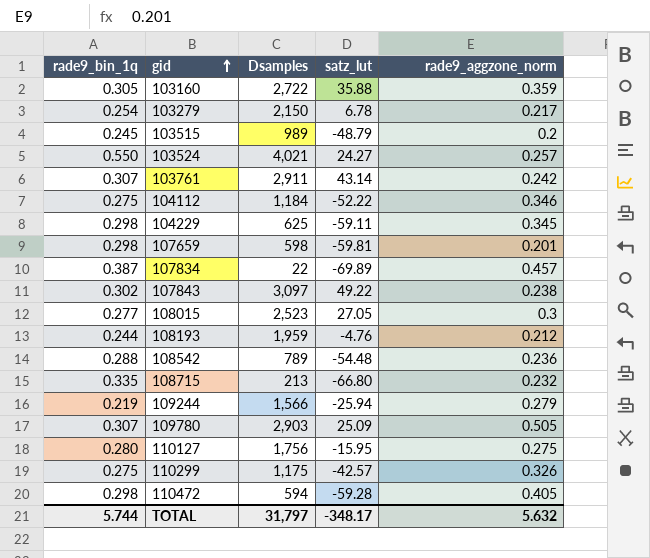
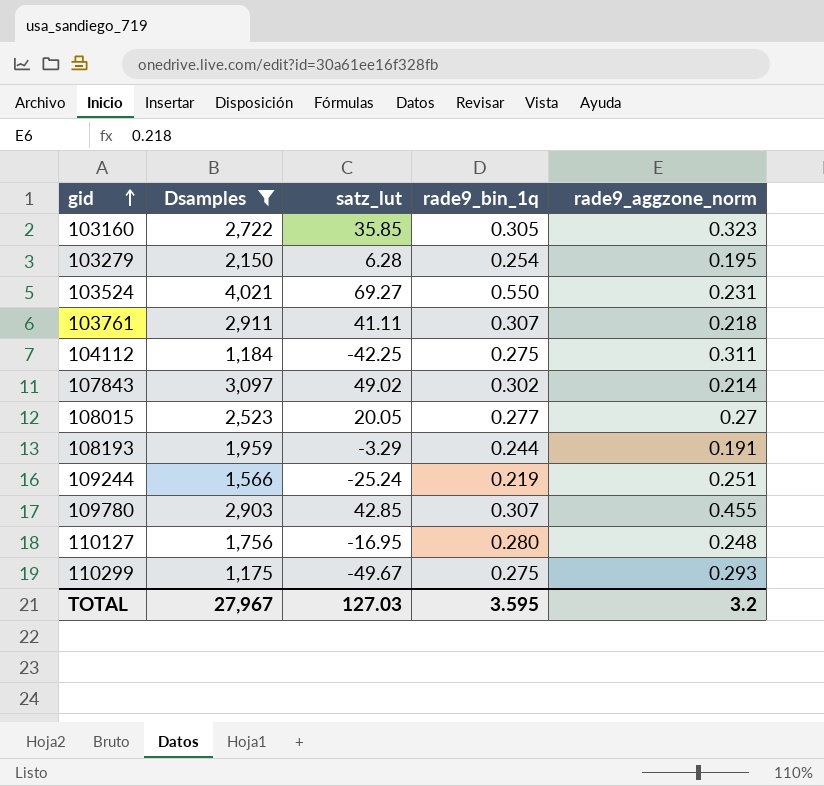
filter: none -> Dsamples >= 1,175
column rade9_bin_1q | position: 1 -> 4
103160 | satz_lut: 35.88 -> 35.85
103160 | rade9_aggzone_norm: 0.359 -> 0.323
103279 | satz_lut: 6.78 -> 6.28
103279 | rade9_aggzone_norm: 0.217 -> 0.195
103524 | satz_lut: 24.27 -> 69.27
103524 | rade9_aggzone_norm: 0.257 -> 0.231
103761 | satz_lut: 43.14 -> 41.11
103761 | rade9_aggzone_norm: 0.242 -> 0.218
104112 | satz_lut: -52.22 -> -42.25
104112 | rade9_aggzone_norm: 0.346 -> 0.311
107843 | satz_lut: 49.22 -> 49.02
107843 | rade9_aggzone_norm: 0.238 -> 0.214
108015 | satz_lut: 27.05 -> 20.05
108015 | rade9_aggzone_norm: 0.3 -> 0.27
108193 | satz_lut: -4.76 -> -3.29
108193 | rade9_aggzone_norm: 0.212 -> 0.191
109244 | satz_lut: -25.94 -> -25.24
109244 | rade9_aggzone_norm: 0.279 -> 0.251
109780 | satz_lut: 25.09 -> 42.85
109780 | rade9_aggzone_norm: 0.505 -> 0.455
110127 | satz_lut: -15.95 -> -16.95
110127 | rade9_aggzone_norm: 0.275 -> 0.248
110299 | satz_lut: -42.57 -> -49.67
110299 | rade9_aggzone_norm: 0.326 -> 0.293
TOTAL | Dsamples: 31,797 -> 27,967
TOTAL | satz_lut: -348.17 -> 127.03
TOTAL | rade9_bin_1q: 5.744 -> 3.595
TOTAL | rade9_aggzone_norm: 5.632 -> 3.2

